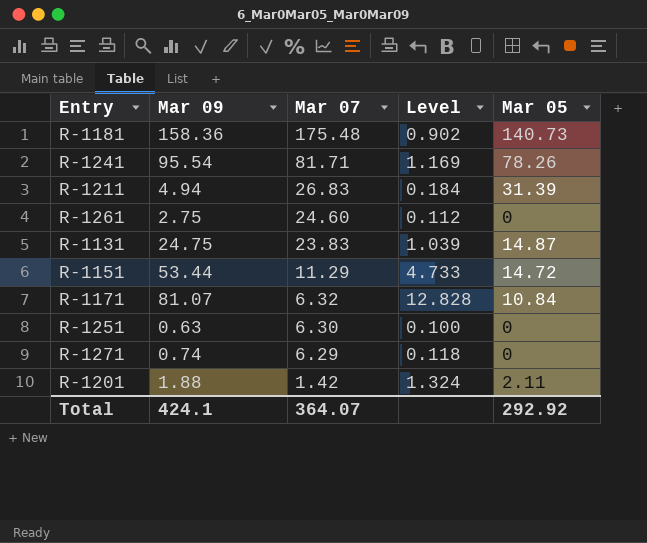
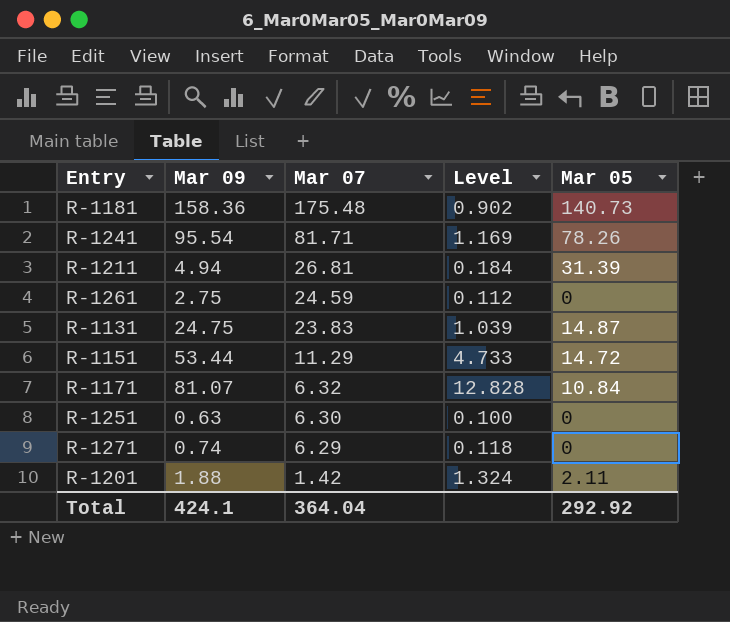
R-1211 | Mar 07: 26.83 -> 26.81
R-1261 | Mar 07: 24.60 -> 24.59
Total | Mar 07: 364.07 -> 364.04

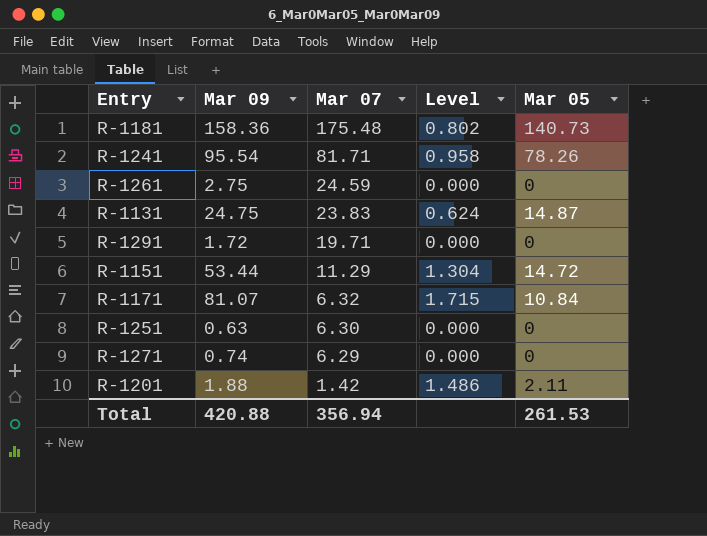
column Level | formula: [Mar 09] / [Mar 07] -> [Mar 05] / [Mar 07]
row R-1211: 4.94 | 26.81 | 0.184 | 31.39 -> none
row R-1291: none -> 1.72 | 19.71 | 0.000 | 0
Total | Mar 09: 424.1 -> 420.88
Total | Mar 07: 364.04 -> 356.94
Total | Mar 05: 292.92 -> 261.53

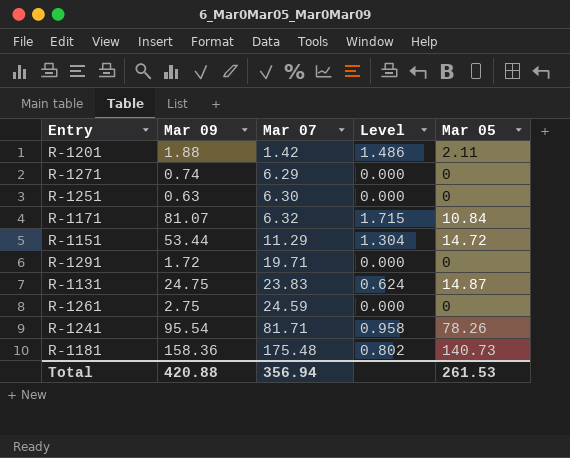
row order: Mar 07 descending -> Mar 07 ascending

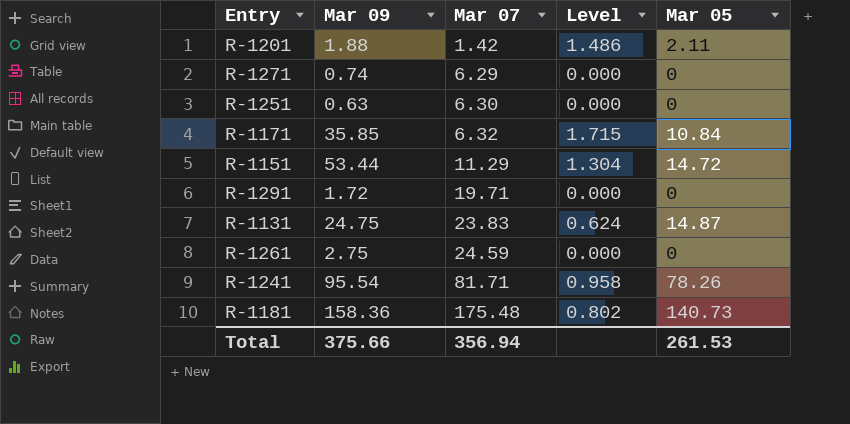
R-1171 | Mar 09: 81.07 -> 35.85
Total | Mar 09: 420.88 -> 375.66

